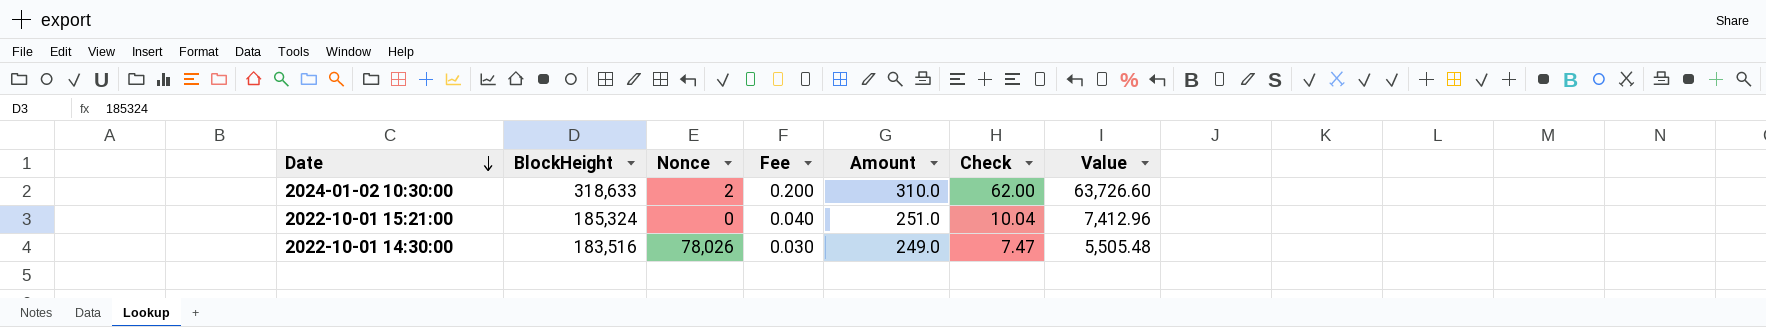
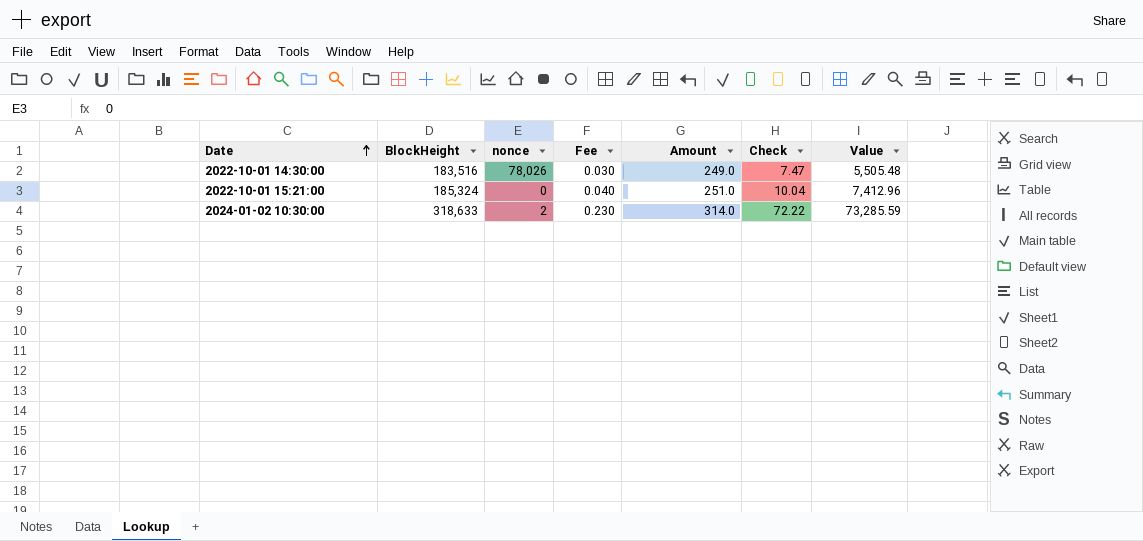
row order: Date descending -> Date ascending
column name: Nonce -> nonce
2024-01-02 10:30:00 | Fee: 0.200 -> 0.230
2024-01-02 10:30:00 | Amount: 310.0 -> 314.0
2024-01-02 10:30:00 | Check: 62.00 -> 72.22
2024-01-02 10:30:00 | Value: 63,726.60 -> 73,285.59

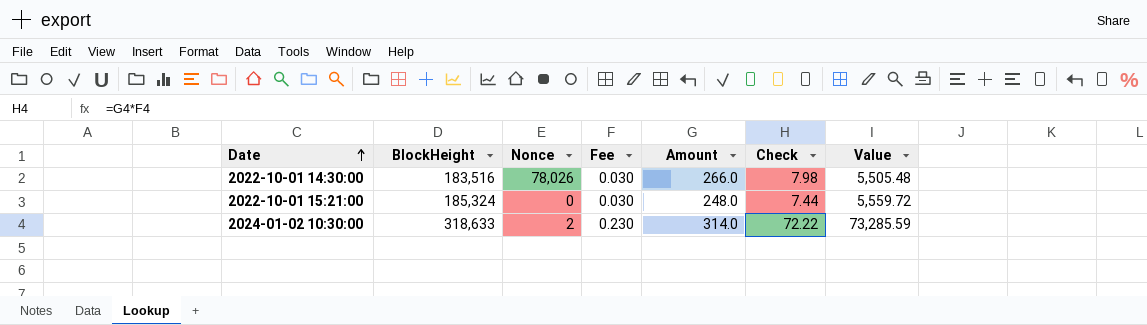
column name: nonce -> Nonce
2022-10-01 14:30:00 | Amount: 249.0 -> 266.0
2022-10-01 14:30:00 | Check: 7.47 -> 7.98
2022-10-01 15:21:00 | Fee: 0.040 -> 0.030
2022-10-01 15:21:00 | Amount: 251.0 -> 248.0
2022-10-01 15:21:00 | Check: 10.04 -> 7.44
2022-10-01 15:21:00 | Value: 7,412.96 -> 5,559.72

